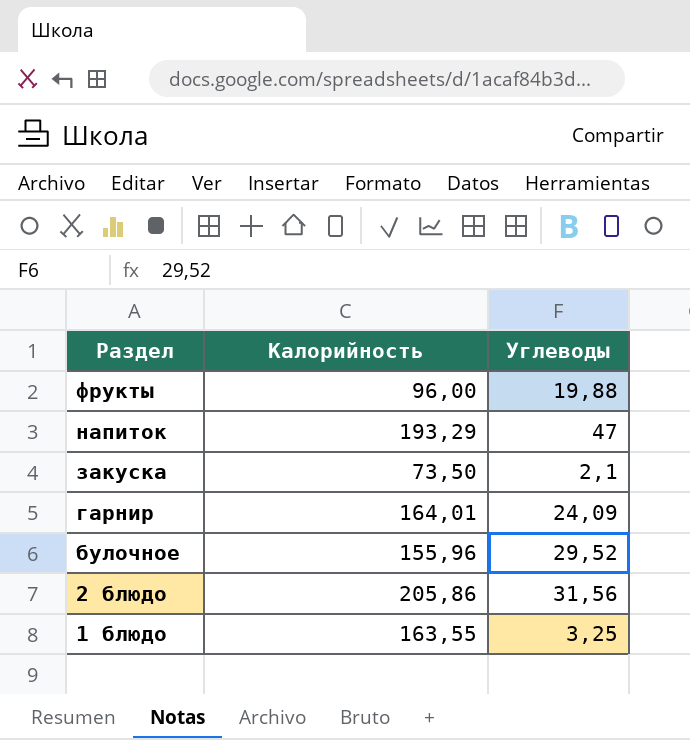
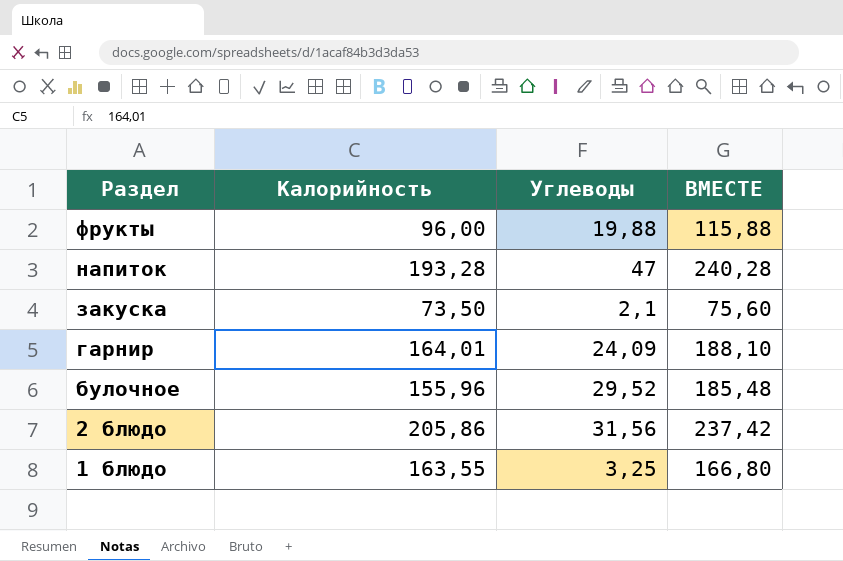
column ВМЕСТЕ | formula: none -> [Калорийность] + [Углеводы]
напиток | Калорийность: 193,29 -> 193,28

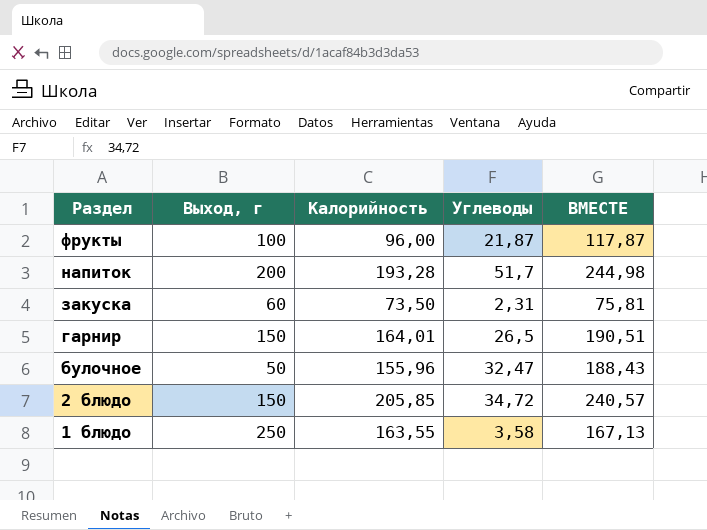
column Выход, г | position: none -> 2
фрукты | Углеводы: 19,88 -> 21,87
фрукты | ВМЕСТЕ: 115,88 -> 117,87
напиток | Углеводы: 47 -> 51,7
напиток | ВМЕСТЕ: 240,28 -> 244,98
закуска | Углеводы: 2,1 -> 2,31
закуска | ВМЕСТЕ: 75,60 -> 75,81
гарнир | Углеводы: 24,09 -> 26,5
гарнир | ВМЕСТЕ: 188,10 -> 190,51
булочное | Углеводы: 29,52 -> 32,47
булочное | ВМЕСТЕ: 185,48 -> 188,43
2 блюдо | Калорийность: 205,86 -> 205,85
2 блюдо | Углеводы: 31,56 -> 34,72
2 блюдо | ВМЕСТЕ: 237,42 -> 240,57
1 блюдо | Углеводы: 3,25 -> 3,58
1 блюдо | ВМЕСТЕ: 166,80 -> 167,13

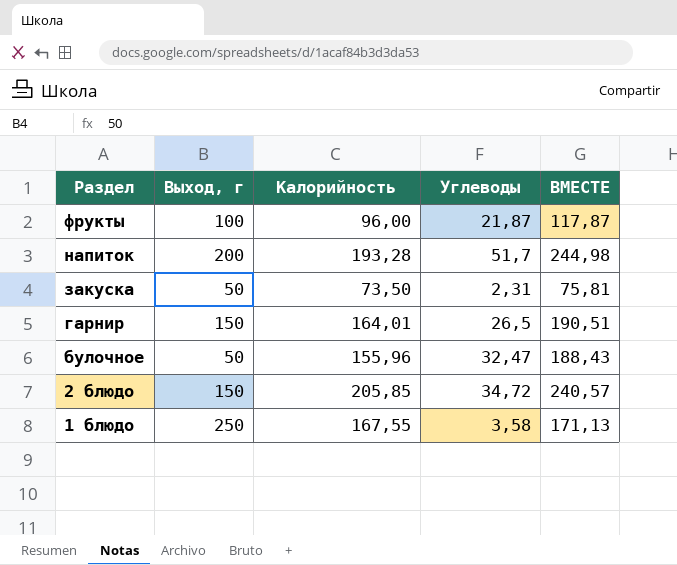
закуска | Выход, г: 60 -> 50
1 блюдо | Калорийность: 163,55 -> 167,55
1 блюдо | ВМЕСТЕ: 167,13 -> 171,13

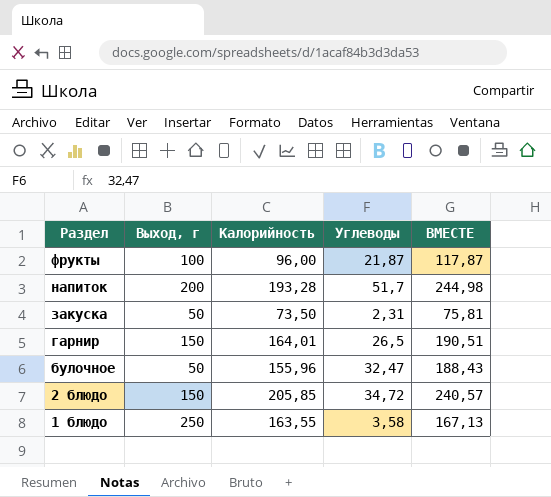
1 блюдо | Калорийность: 167,55 -> 163,55
1 блюдо | ВМЕСТЕ: 171,13 -> 167,13

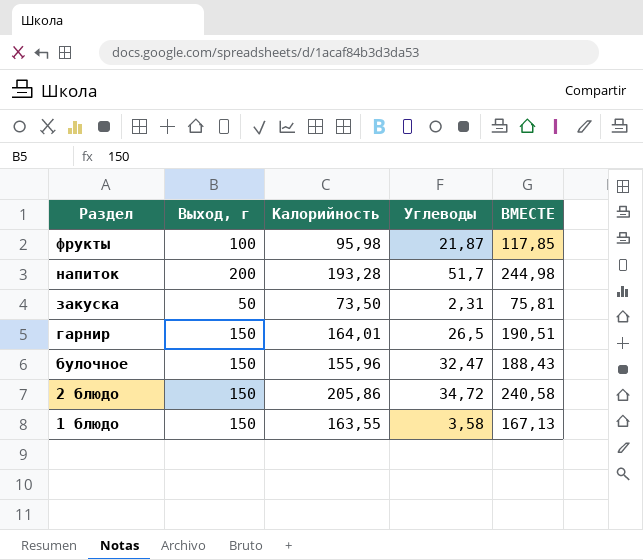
фрукты | Калорийность: 96,00 -> 95,98
фрукты | ВМЕСТЕ: 117,87 -> 117,85
булочное | Выход, г: 50 -> 150
2 блюдо | Калорийность: 205,85 -> 205,86
2 блюдо | ВМЕСТЕ: 240,57 -> 240,58
1 блюдо | Выход, г: 250 -> 150

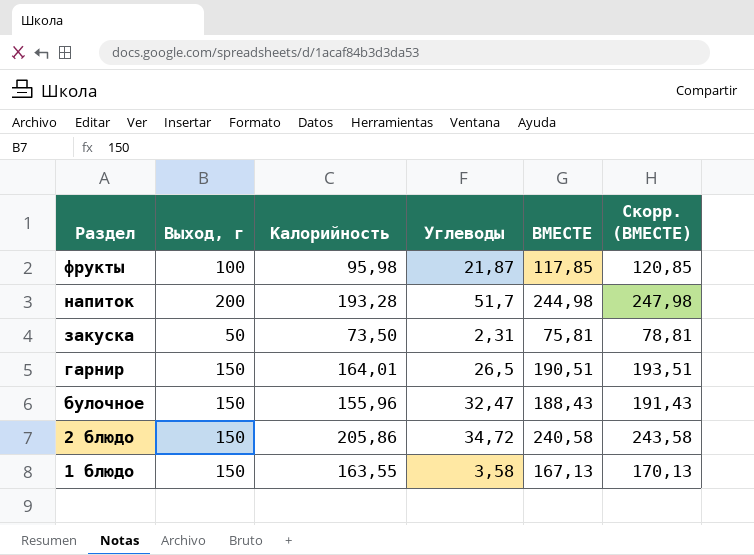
column Скорр. (ВМЕСТЕ) | formula: none -> [ВМЕСТЕ] + 3

